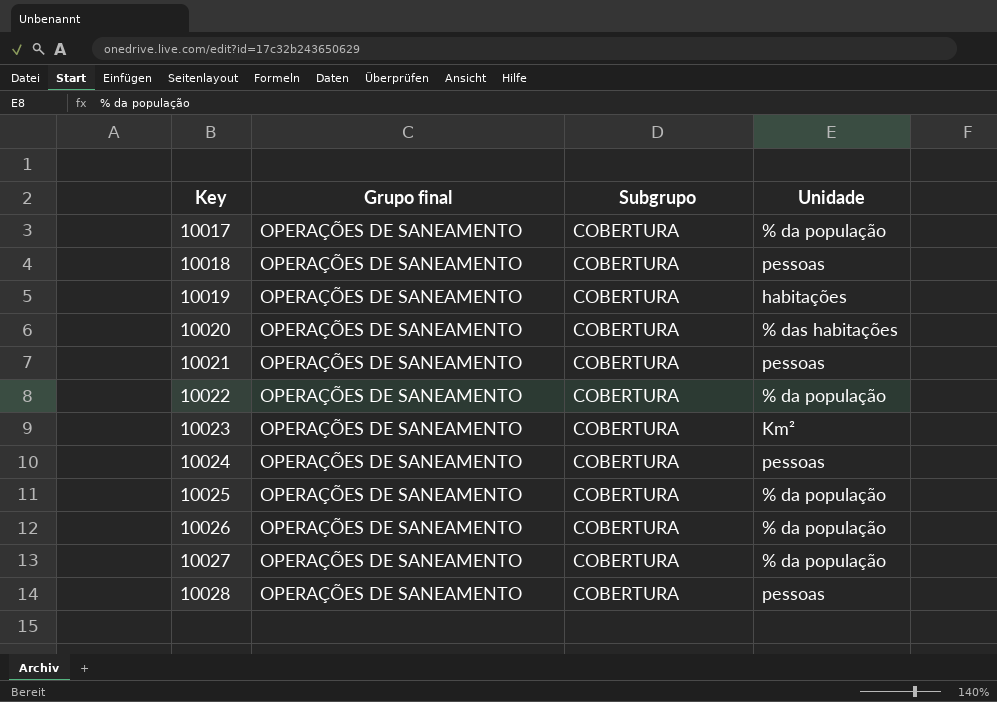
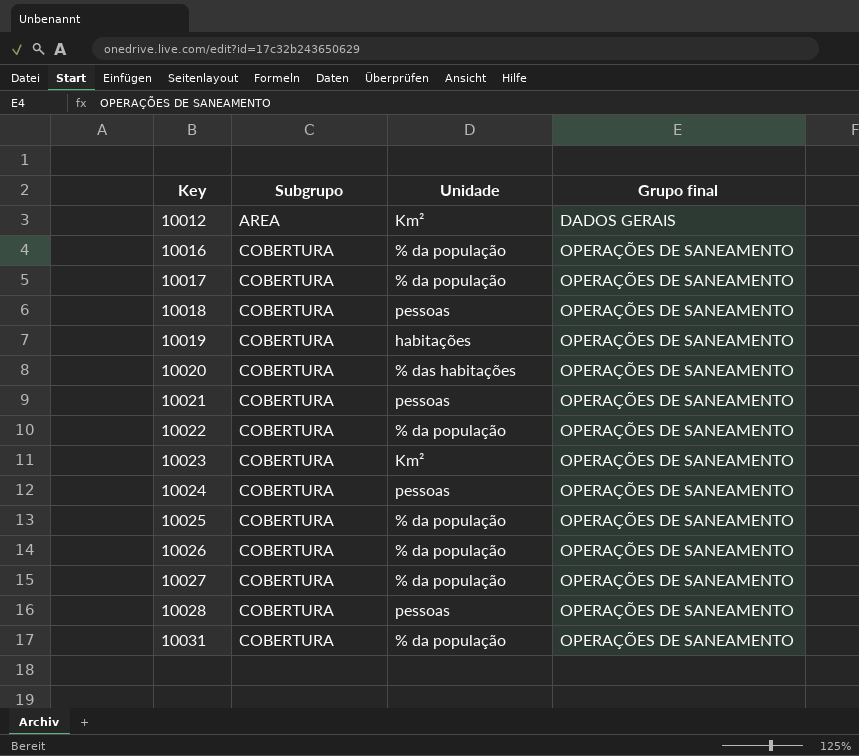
column Grupo final | position: 2 -> 4
row 10012: none -> AREA | Km² | DADOS GERAIS
row 10016: none -> COBERTURA | % da população | OPERAÇÕES DE SANEAMENTO
row 10031: none -> COBERTURA | % da população | OPERAÇÕES DE SANEAMENTO

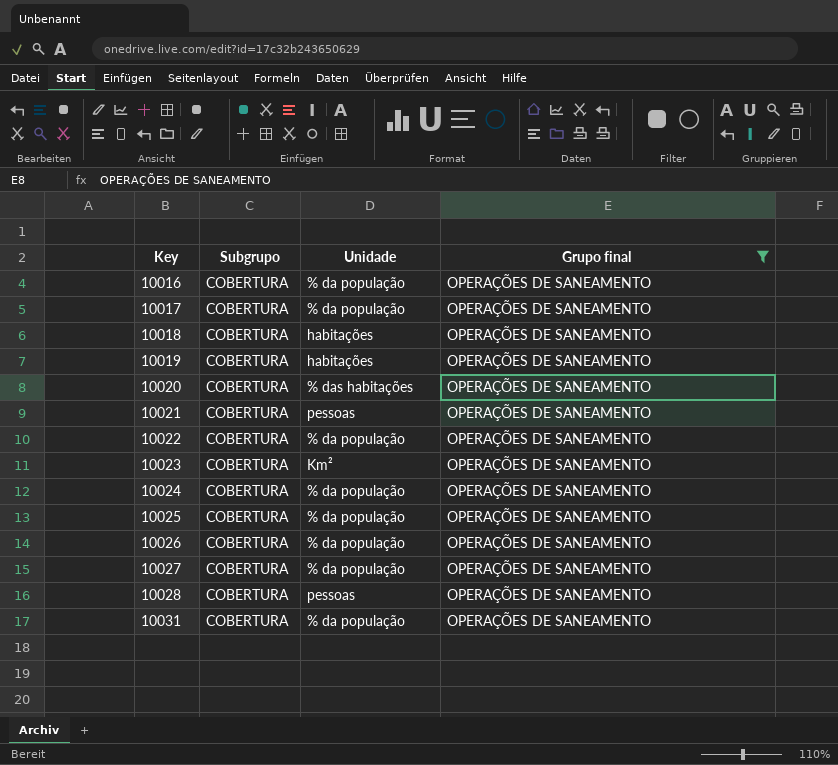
filter: none -> Grupo final = OPERAÇÕES DE SANEAMENTO
10018 | Unidade: pessoas -> habitações
10024 | Unidade: pessoas -> % da população

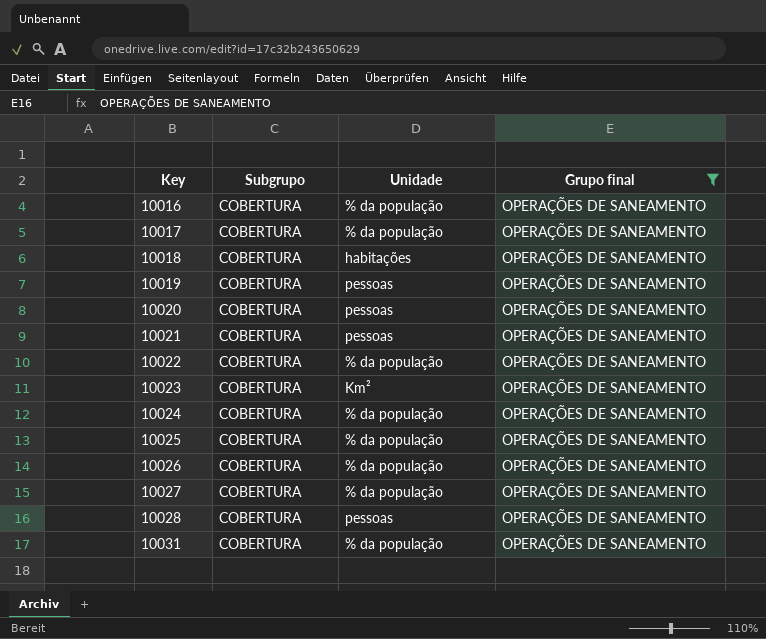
10019 | Unidade: habitações -> pessoas
10020 | Unidade: % das habitações -> pessoas

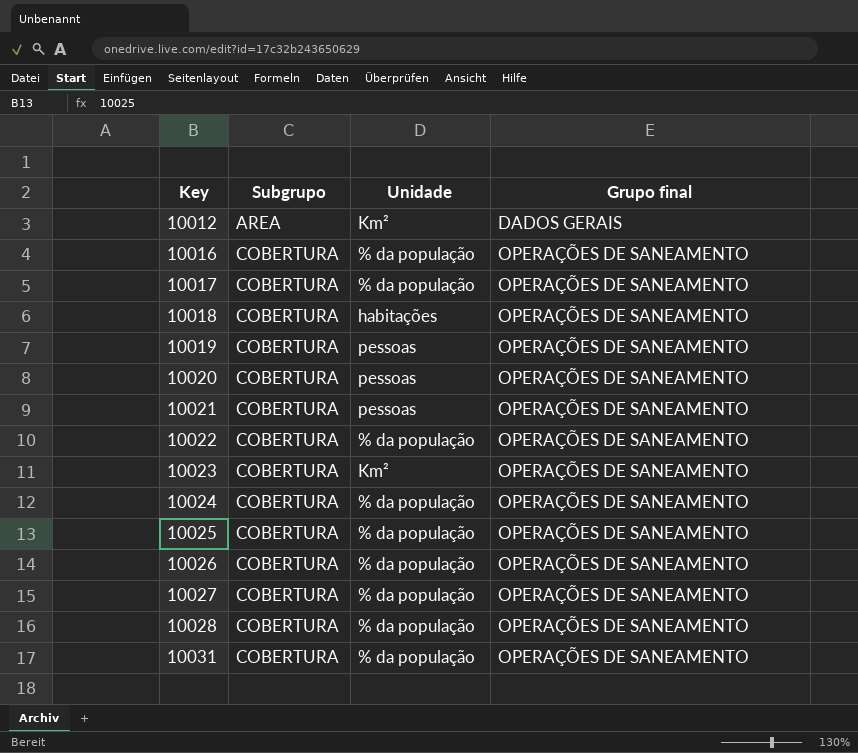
filter: Grupo final = OPERAÇÕES DE SANEAMENTO -> none
10028 | Unidade: pessoas -> % da população

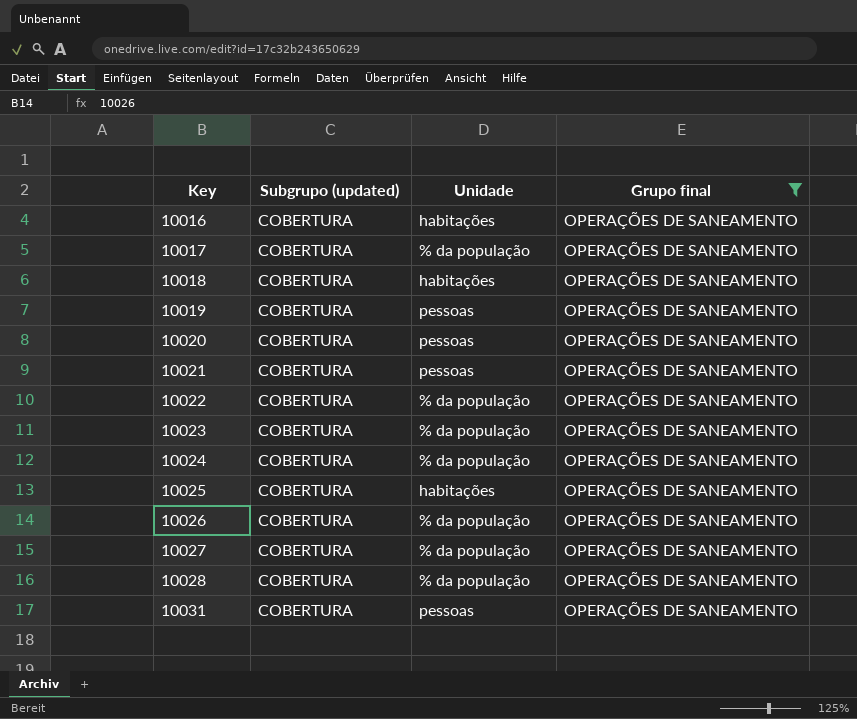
filter: none -> Grupo final = OPERAÇÕES DE SANEAMENTO
column name: Subgrupo -> Subgrupo (updated)
10016 | Unidade: % da população -> habitações
10023 | Unidade: Km² -> % da população
10025 | Unidade: % da população -> habitações
10031 | Unidade: % da população -> pessoas

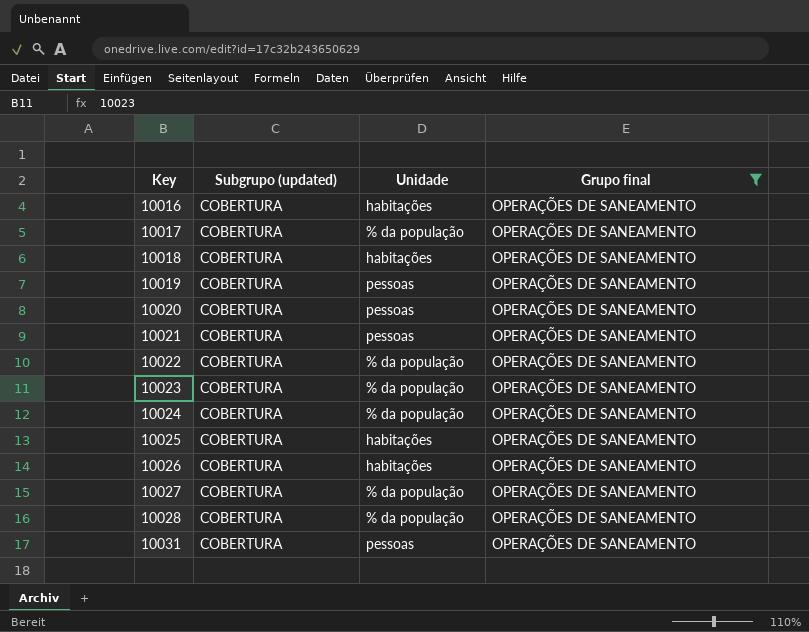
10026 | Unidade: % da população -> habitações

